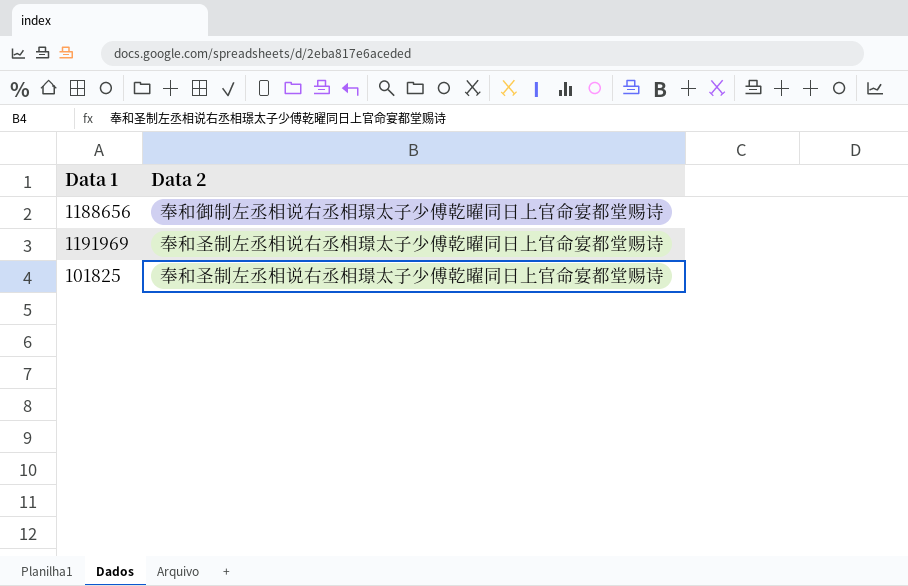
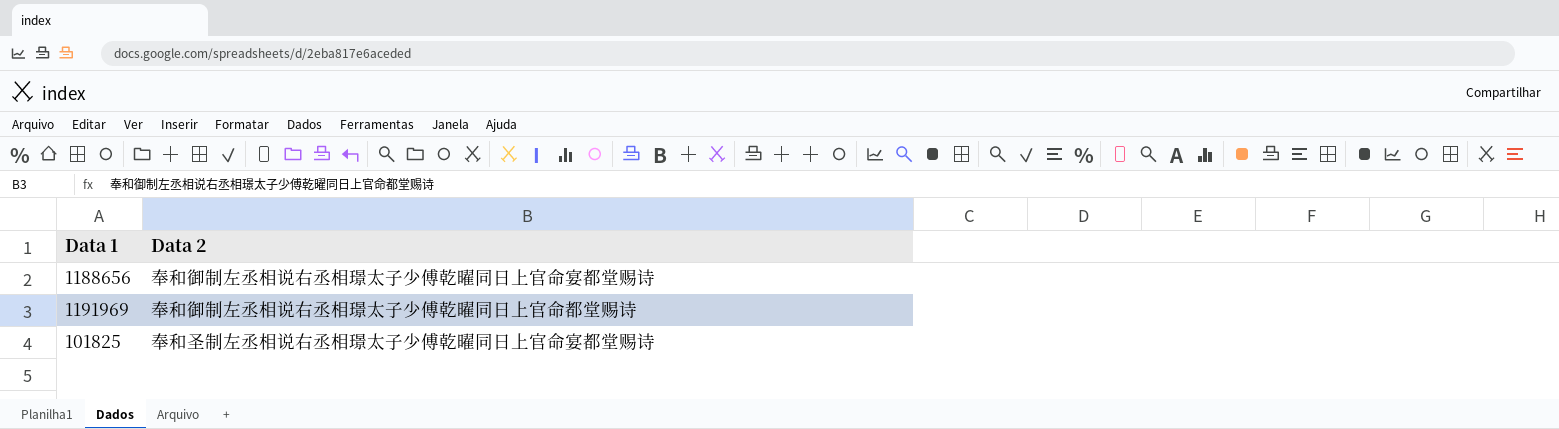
1191969 | Data 2: 奉和圣制左丞相说右丞相璟太子少傅乾曜同日上官命宴都堂赐诗 -> 奉和御制左丞相说右丞相璟太子少傅乾曜同日上官命都堂赐诗

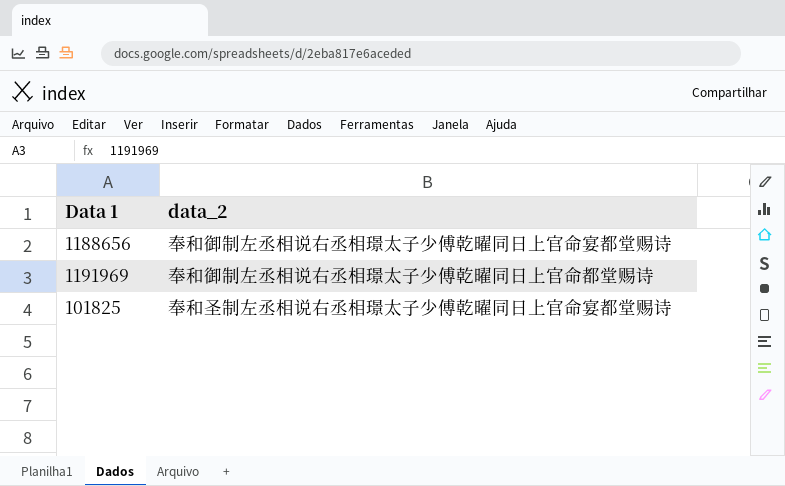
column name: Data 2 -> data_2

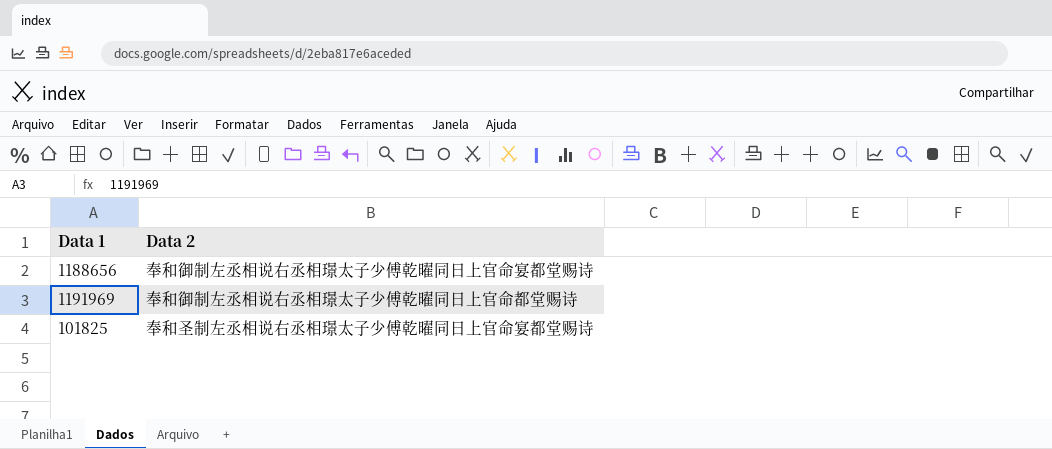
column name: data_2 -> Data 2

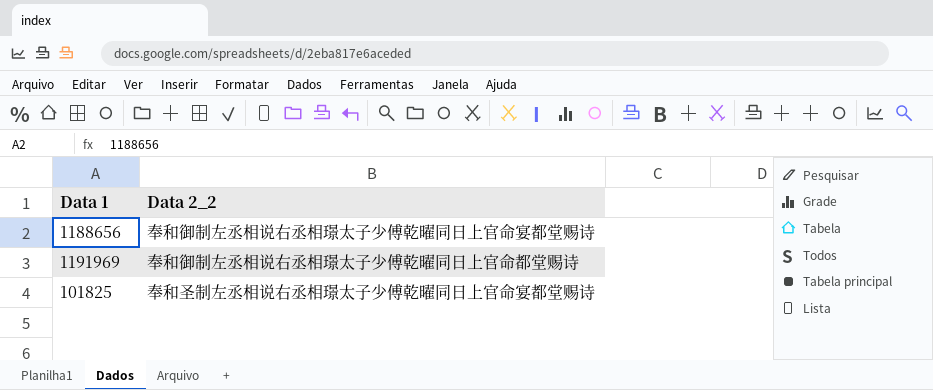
column name: Data 2 -> Data 2_2

